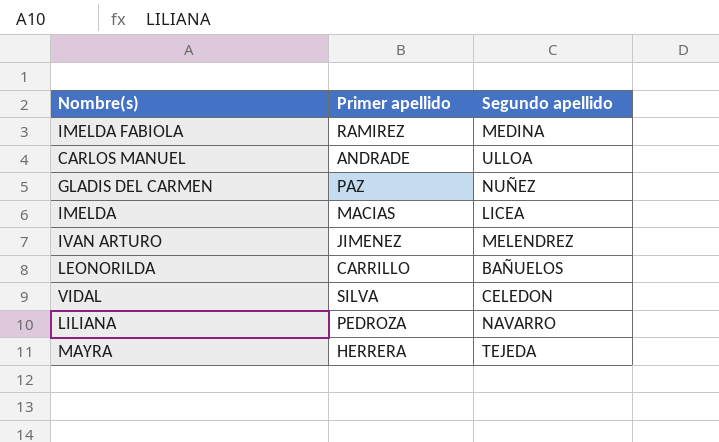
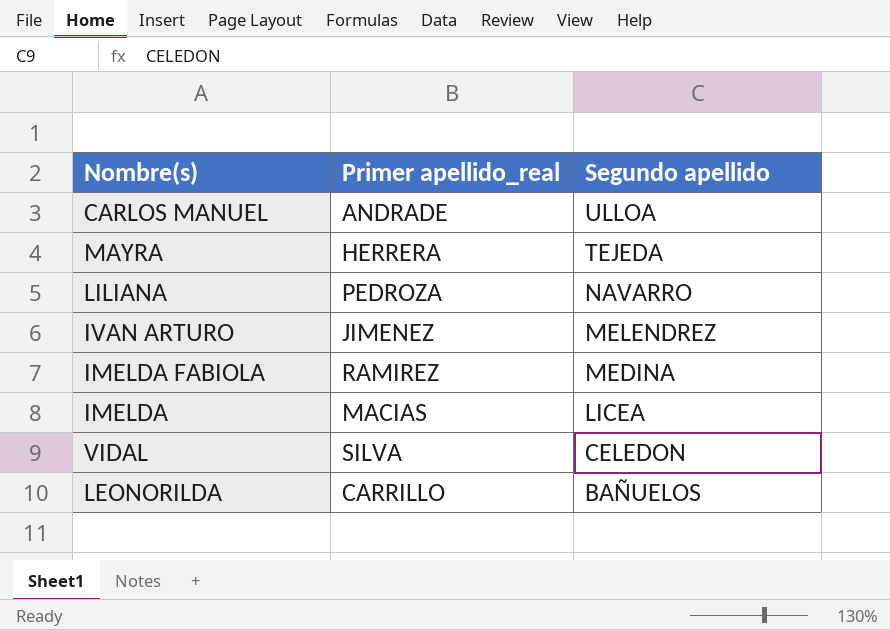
row order: none -> Segundo apellido descending
column name: Primer apellido -> Primer apellido_real
row GLADIS DEL CARMEN: PAZ | NUÑEZ -> none

